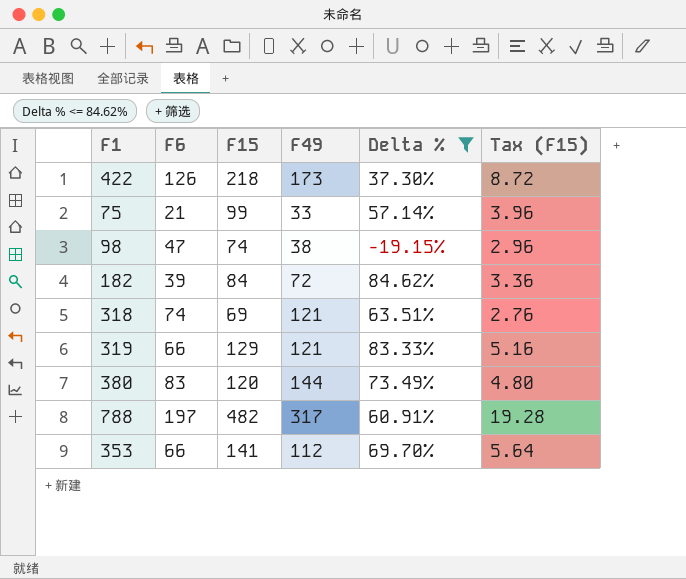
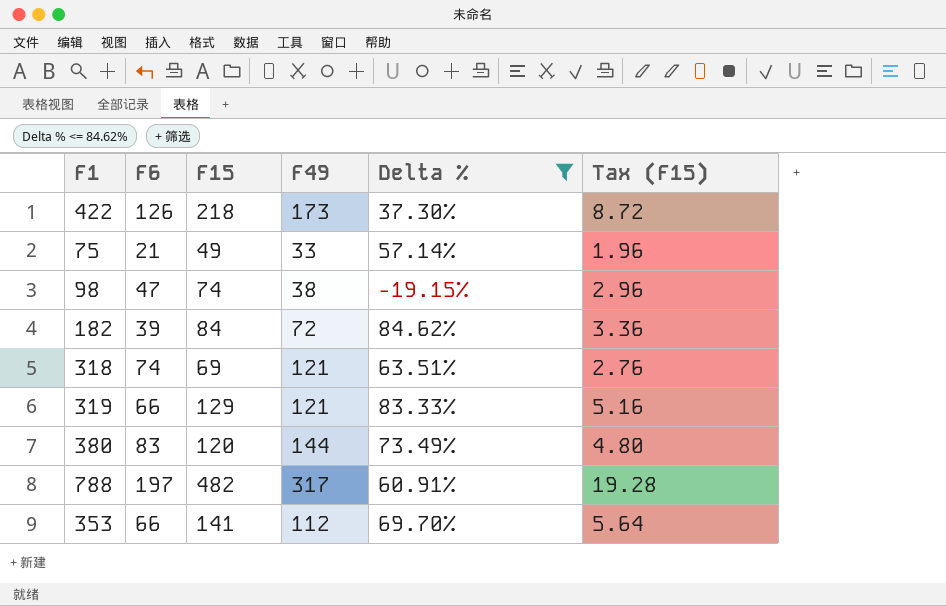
75 | F15: 99 -> 49
75 | Tax (F15): 3.96 -> 1.96

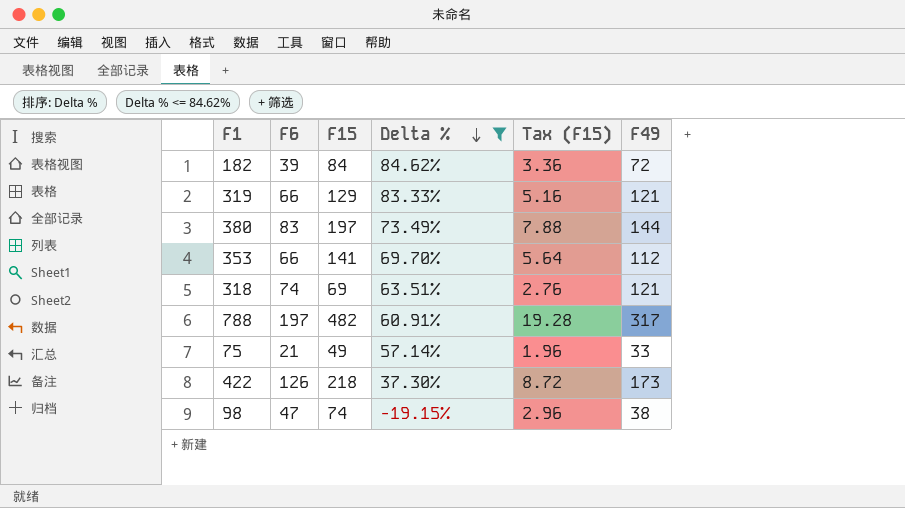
row order: none -> Delta % descending
column F49 | position: 4 -> 6
380 | F15: 120 -> 197
380 | Tax (F15): 4.80 -> 7.88

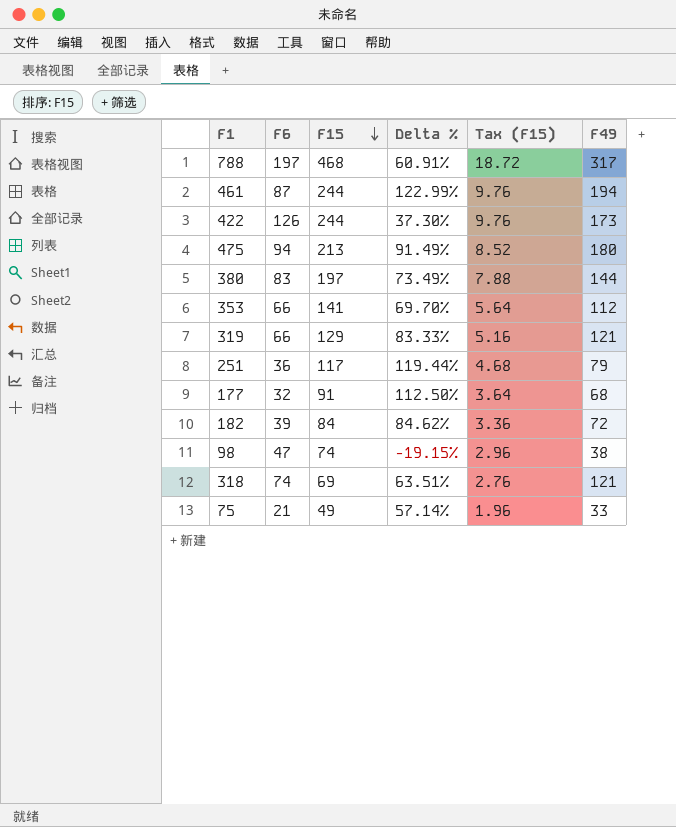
filter: Delta % <= 84.62% -> none
row order: Delta % descending -> F15 descending
788 | F15: 482 -> 468
788 | Tax (F15): 19.28 -> 18.72
422 | F15: 218 -> 244
422 | Tax (F15): 8.72 -> 9.76

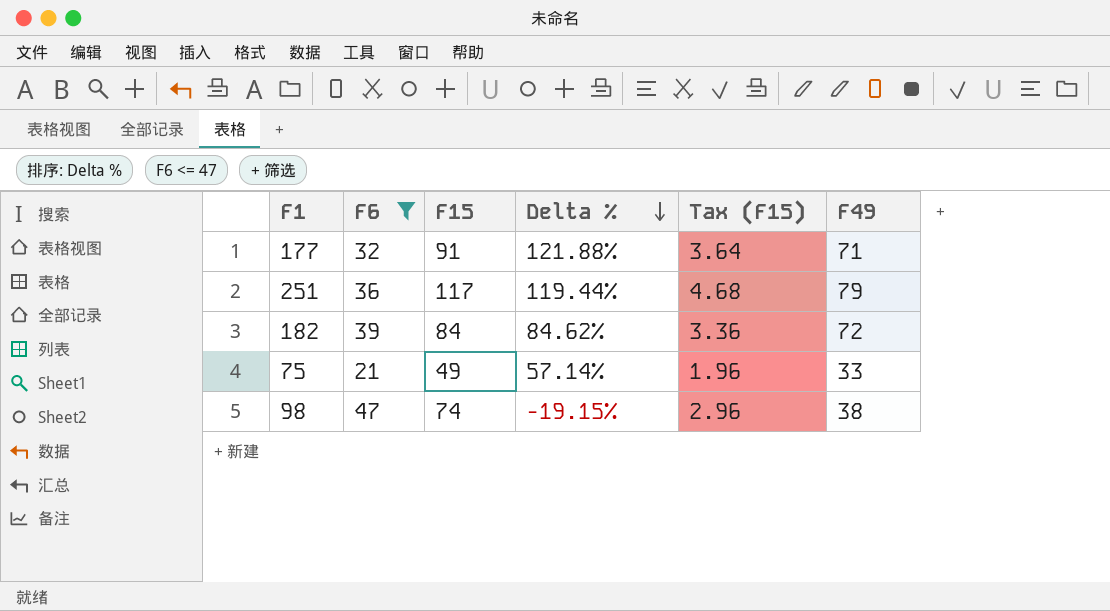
filter: none -> F6 <= 47
row order: F15 descending -> Delta % descending
177 | Delta %: 112.50% -> 121.88%
177 | F49: 68 -> 71

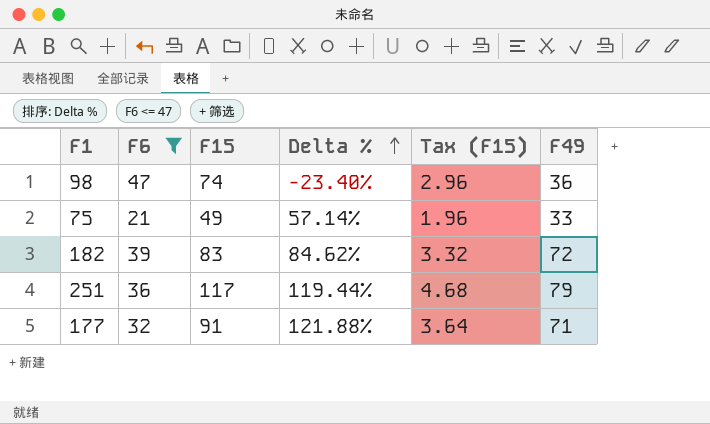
row order: Delta % descending -> Delta % ascending
98 | Delta %: -19.15% -> -23.40%
98 | F49: 38 -> 36
182 | F15: 84 -> 83
182 | Tax (F15): 3.36 -> 3.32

